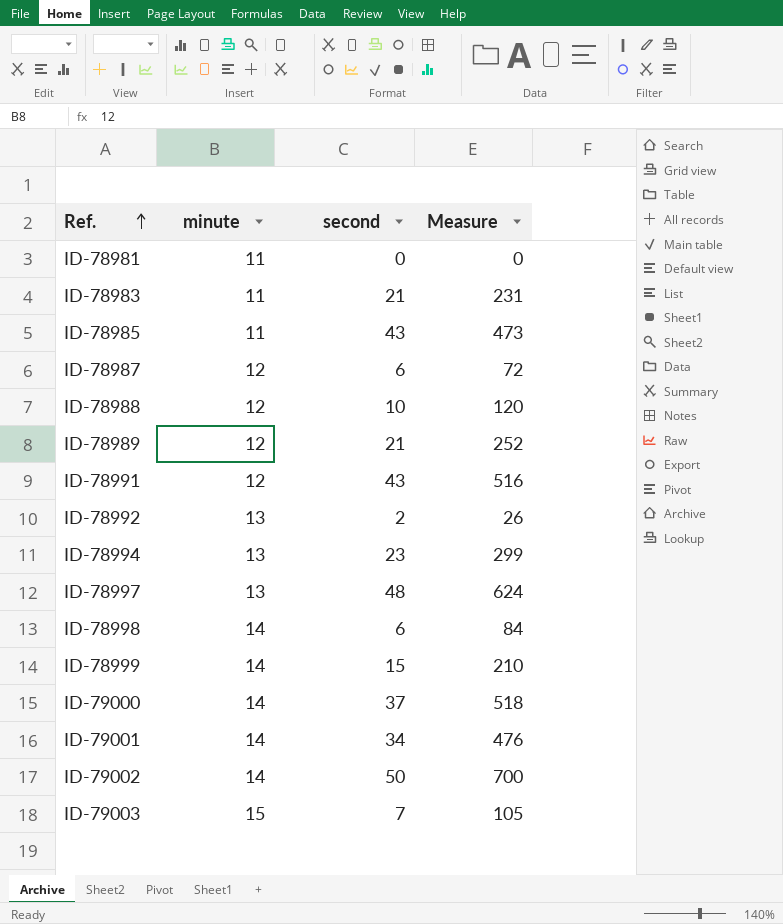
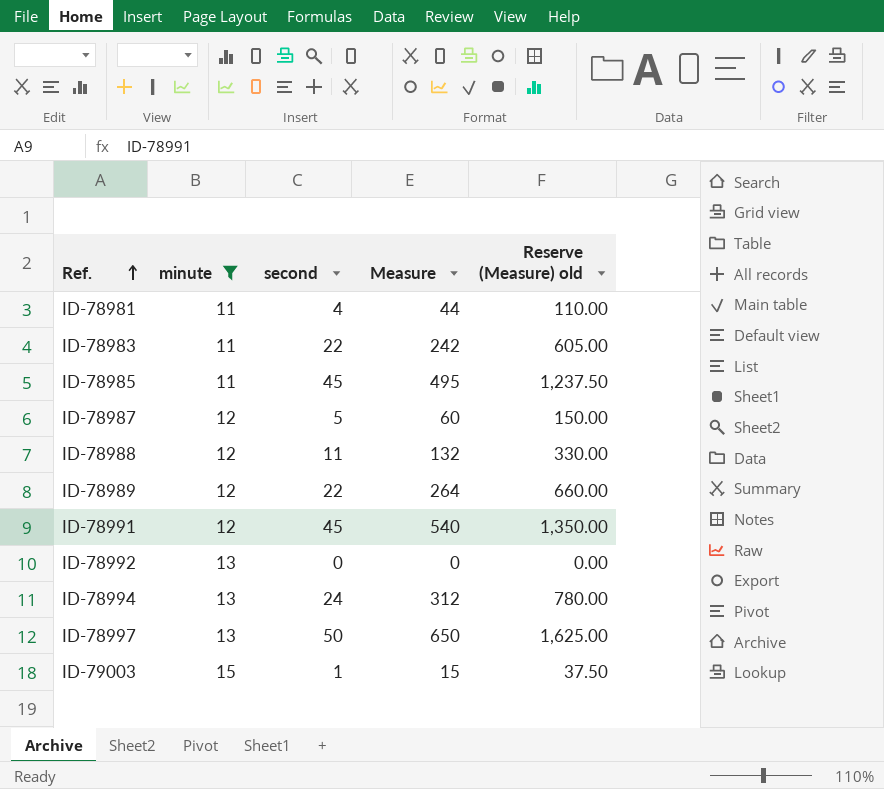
filter: none -> minute != 14
column Reserve (Measure) old | formula: none -> [Measure] * 2.5
ID-78981 | second: 0 -> 4
ID-78981 | Measure: 0 -> 44
ID-78983 | second: 21 -> 22
ID-78983 | Measure: 231 -> 242
ID-78985 | second: 43 -> 45
ID-78985 | Measure: 473 -> 495
ID-78987 | second: 6 -> 5
ID-78987 | Measure: 72 -> 60
ID-78988 | second: 10 -> 11
ID-78988 | Measure: 120 -> 132
ID-78989 | second: 21 -> 22
ID-78989 | Measure: 252 -> 264
ID-78991 | second: 43 -> 45
ID-78991 | Measure: 516 -> 540
ID-78992 | second: 2 -> 0
ID-78992 | Measure: 26 -> 0
ID-78994 | second: 23 -> 24
ID-78994 | Measure: 299 -> 312
ID-78997 | second: 48 -> 50
ID-78997 | Measure: 624 -> 650
ID-79003 | second: 7 -> 1
ID-79003 | Measure: 105 -> 15

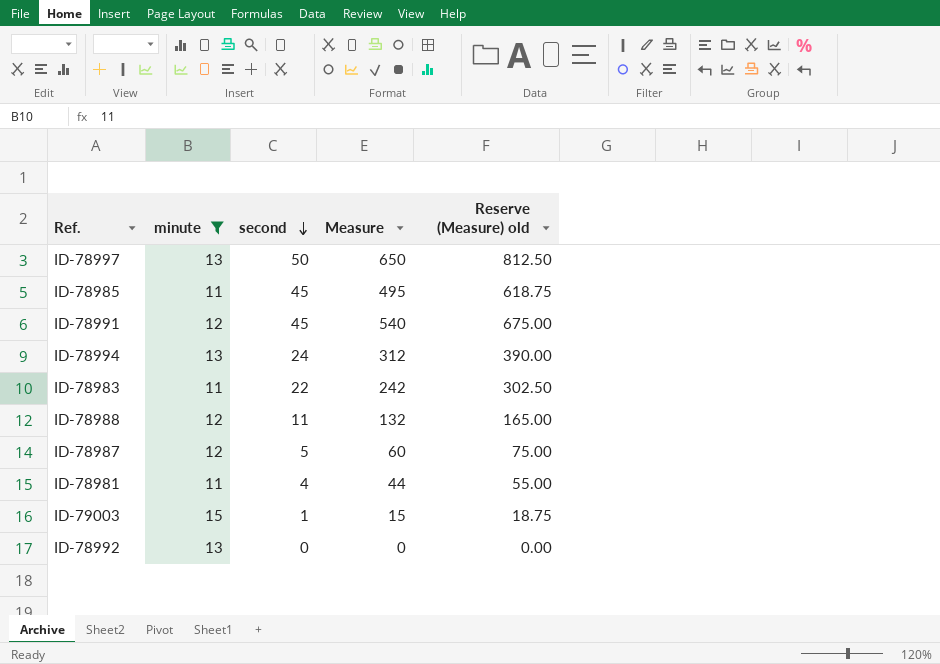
row order: Ref. ascending -> second descending
column Reserve (Measure) old | formula: [Measure] * 2.5 -> [Measure] * 1.25
row ID-78989: 12 | 22 | 264 | 660.00 -> none

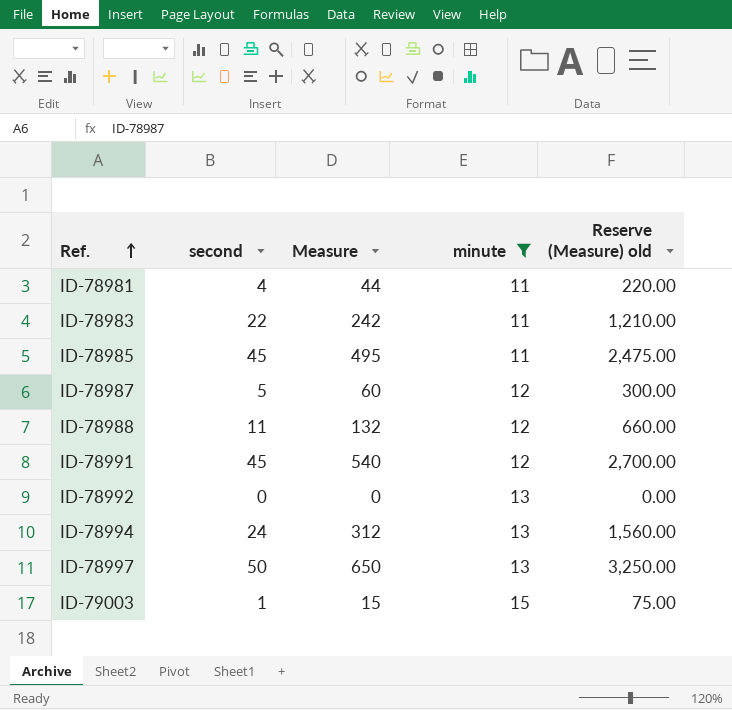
row order: second descending -> Ref. ascending
column minute | position: 2 -> 4
column Reserve (Measure) old | formula: [Measure] * 1.25 -> [Measure] * 5

